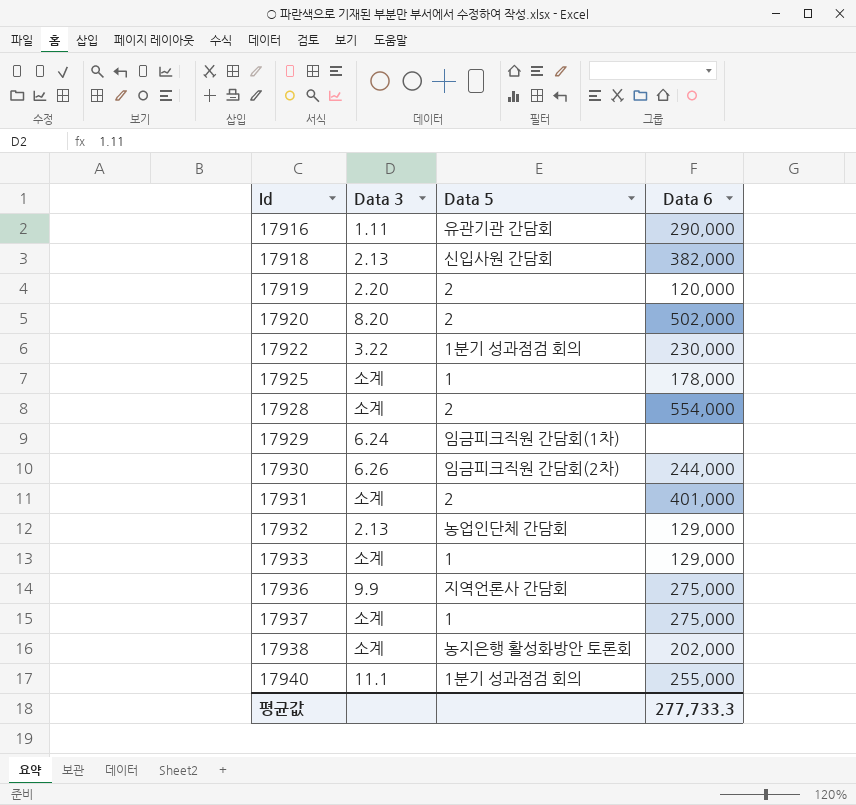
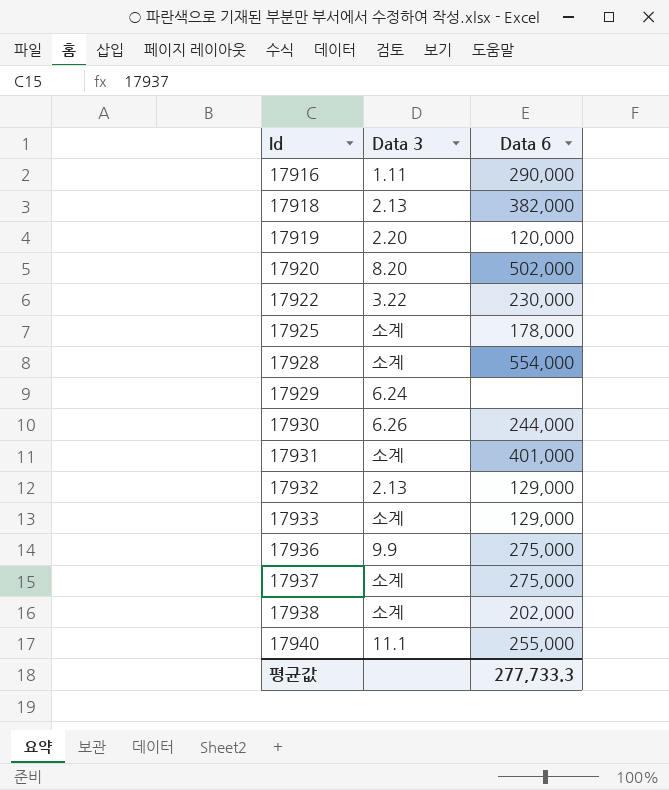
column Data 5 | position: 3 -> none

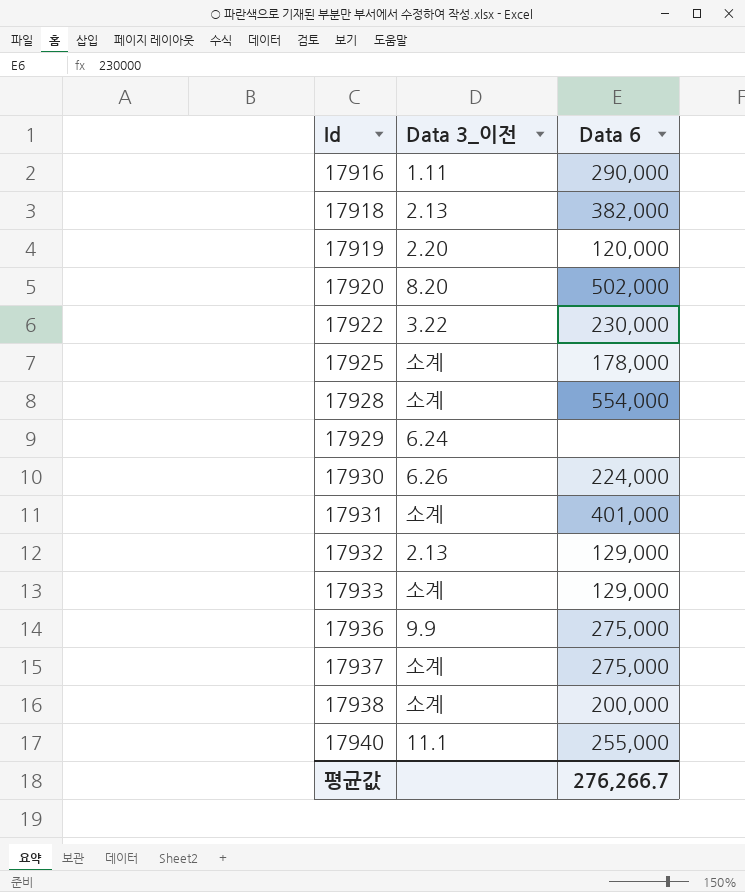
column name: Data 3 -> Data 3_이전
17930 | Data 6: 244,000 -> 224,000
17938 | Data 6: 202,000 -> 200,000
평균값 | Data 6: 277,733.3 -> 276,266.7

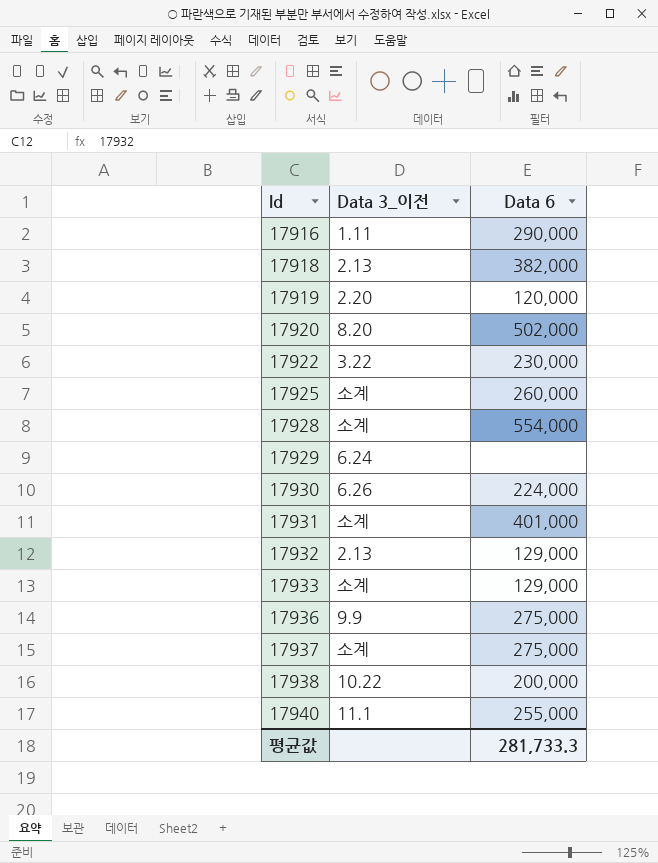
17925 | Data 6: 178,000 -> 260,000
17938 | Data 3_이전: 소계 -> 10.22
평균값 | Data 6: 276,266.7 -> 281,733.3

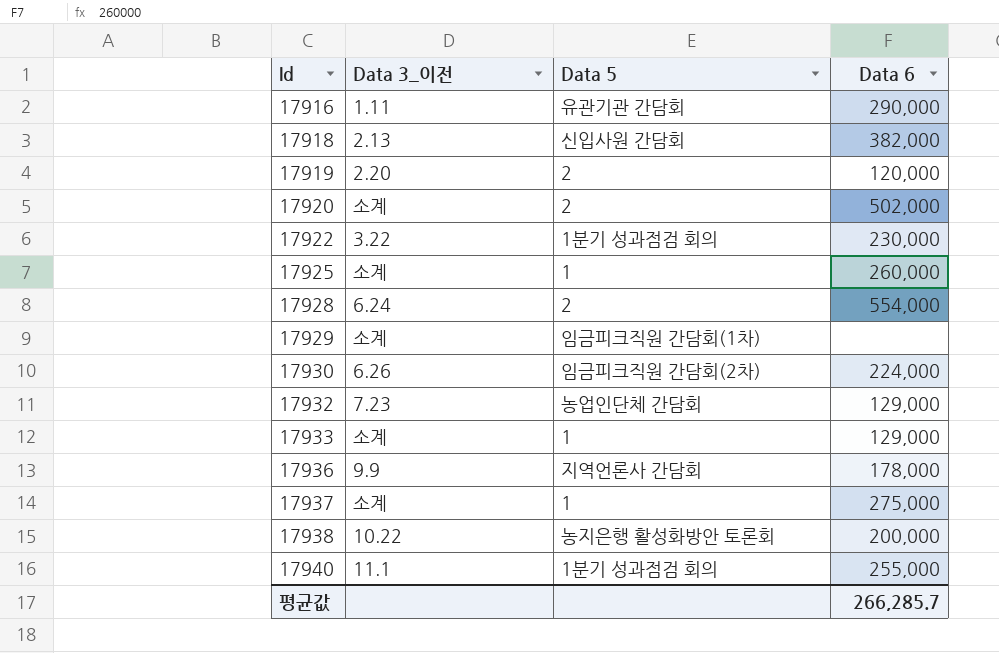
column Data 5 | position: none -> 3
row 17931: 소계 | 401,000 -> none
17920 | Data 3_이전: 8.20 -> 소계
17928 | Data 3_이전: 소계 -> 6.24
17929 | Data 3_이전: 6.24 -> 소계
17932 | Data 3_이전: 2.13 -> 7.23
17936 | Data 6: 275,000 -> 178,000
평균값 | Data 6: 281,733.3 -> 266,285.7

